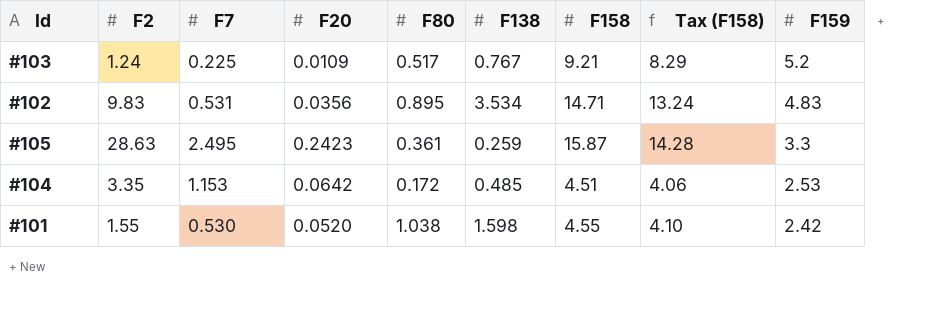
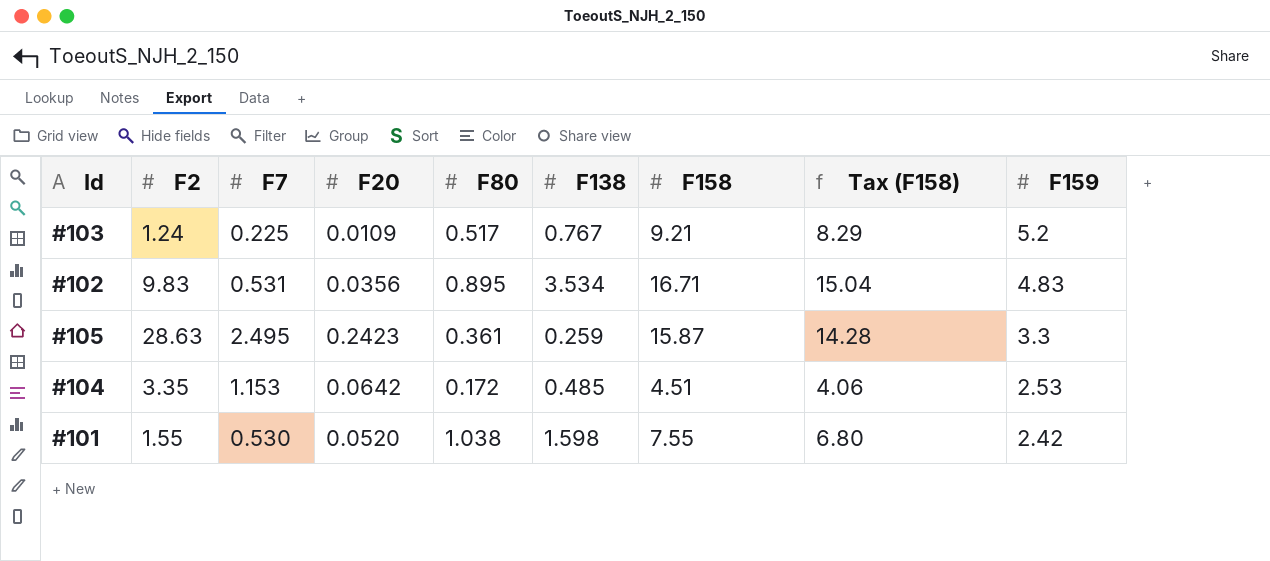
#102 | F158: 14.71 -> 16.71
#102 | Tax (F158): 13.24 -> 15.04
#101 | F158: 4.55 -> 7.55
#101 | Tax (F158): 4.10 -> 6.80

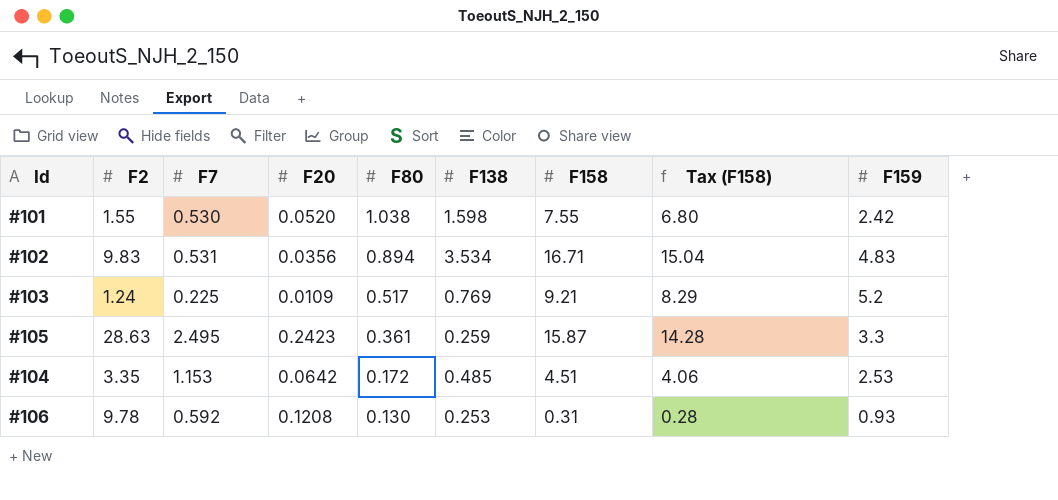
row order: F159 descending -> F80 descending
#102 | F80: 0.895 -> 0.894
#103 | F138: 0.767 -> 0.769
row #106: none -> 9.78 | 0.592 | 0.1208 | 0.130 | 0.253 | 0.31 | 0.28 | 0.93

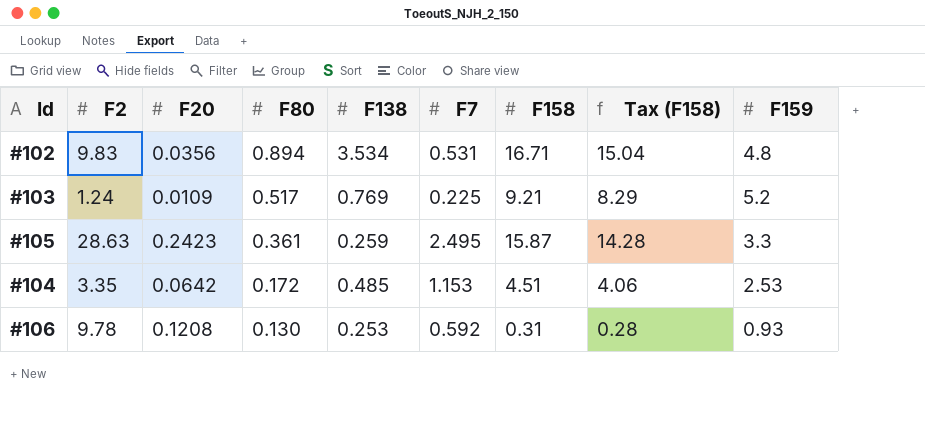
column F7 | position: 3 -> 6
row #101: 1.55 | 0.530 | 0.0520 | 1.038 | 1.598 | 7.55 | 6.80 | 2.42 -> none
#102 | F159: 4.83 -> 4.8

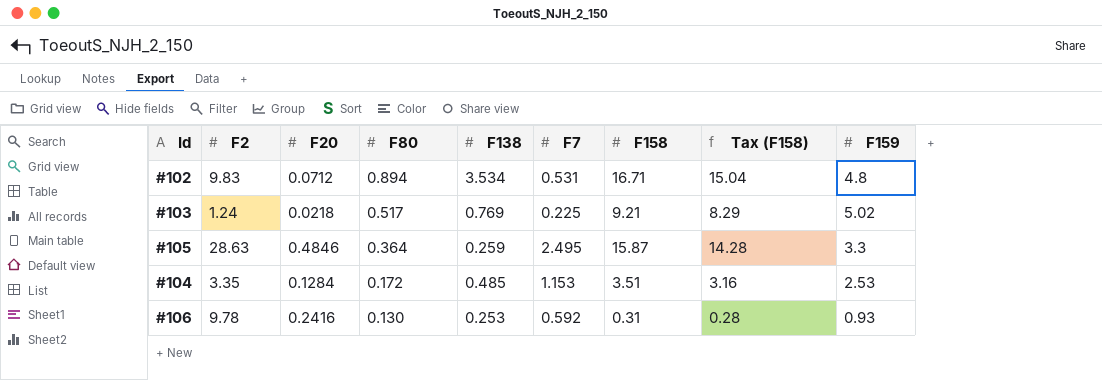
#102 | F20: 0.0356 -> 0.0712
#103 | F20: 0.0109 -> 0.0218
#103 | F159: 5.2 -> 5.02
#105 | F20: 0.2423 -> 0.4846
#105 | F80: 0.361 -> 0.364
#104 | F20: 0.0642 -> 0.1284
#104 | F158: 4.51 -> 3.51
#104 | Tax (F158): 4.06 -> 3.16
#106 | F20: 0.1208 -> 0.2416

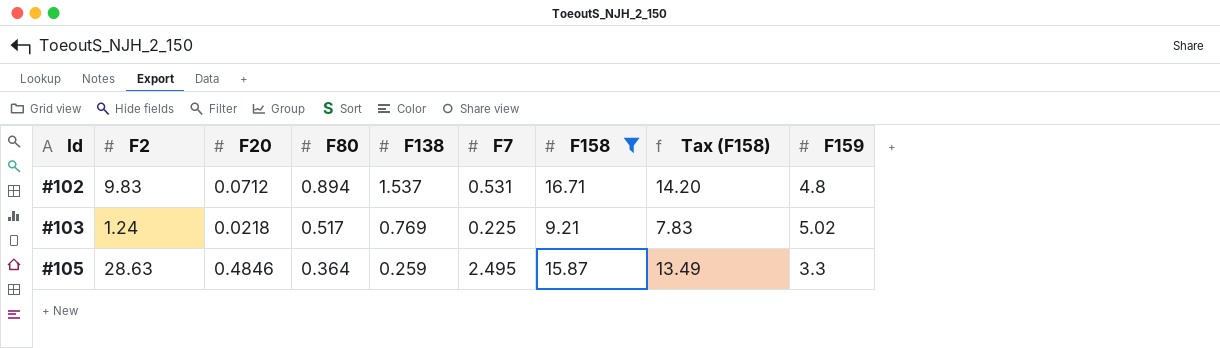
filter: none -> F158 >= 9.21
column Tax (F158) | formula: [F158] * 0.9 -> [F158] * 0.85
#102 | F138: 3.534 -> 1.537

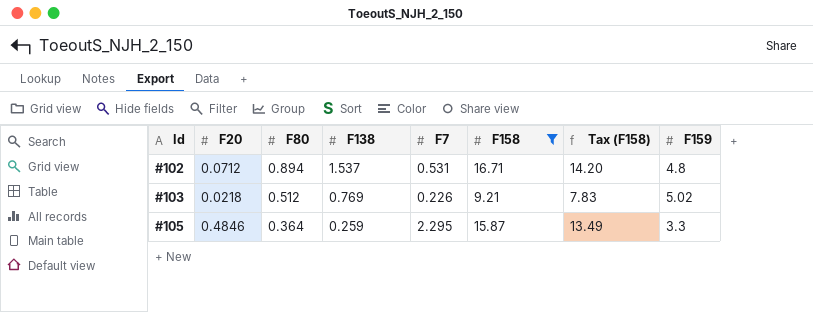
column F2 | position: 2 -> none
#103 | F80: 0.517 -> 0.512
#103 | F7: 0.225 -> 0.226
#105 | F7: 2.495 -> 2.295

